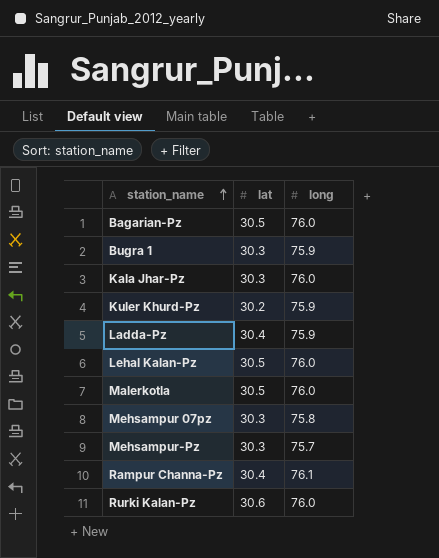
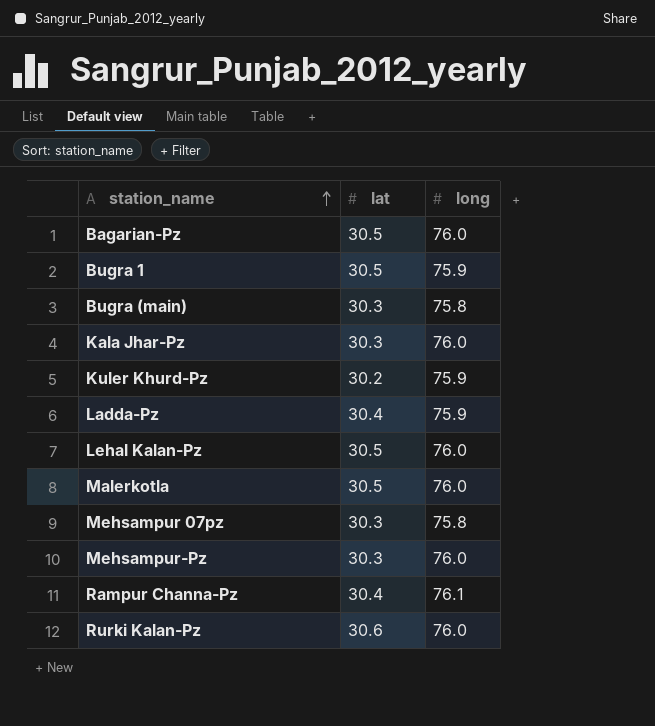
Bugra 1 | lat: 30.3 -> 30.5
row Bugra (main): none -> 30.3 | 75.8
Mehsampur-Pz | long: 75.7 -> 76.0

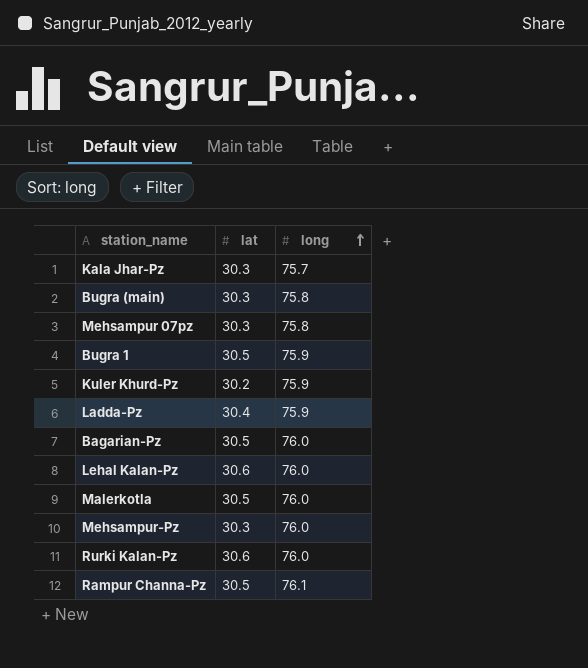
row order: station_name ascending -> long ascending
Kala Jhar-Pz | long: 76.0 -> 75.7
Lehal Kalan-Pz | lat: 30.5 -> 30.6
Rampur Channa-Pz | lat: 30.4 -> 30.5

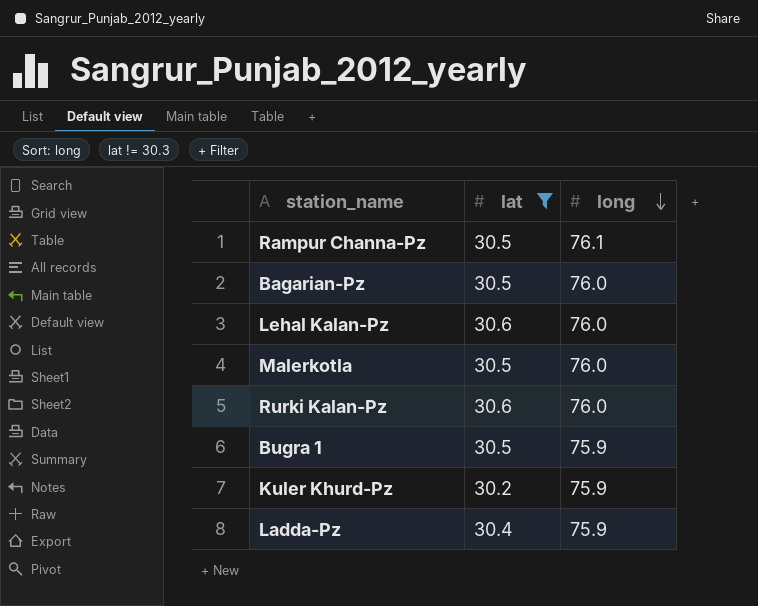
filter: none -> lat != 30.3
row order: long ascending -> long descending

